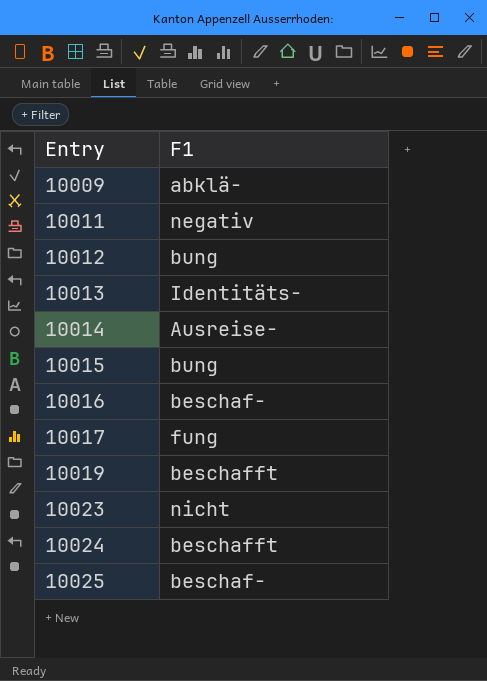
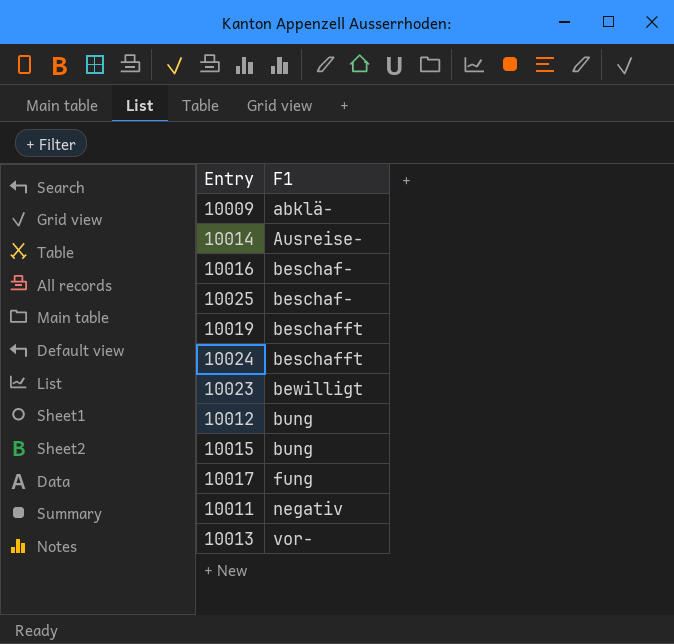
row order: Entry ascending -> F1 ascending
10023 | F1: nicht -> bewilligt
10013 | F1: Identitäts- -> vor-

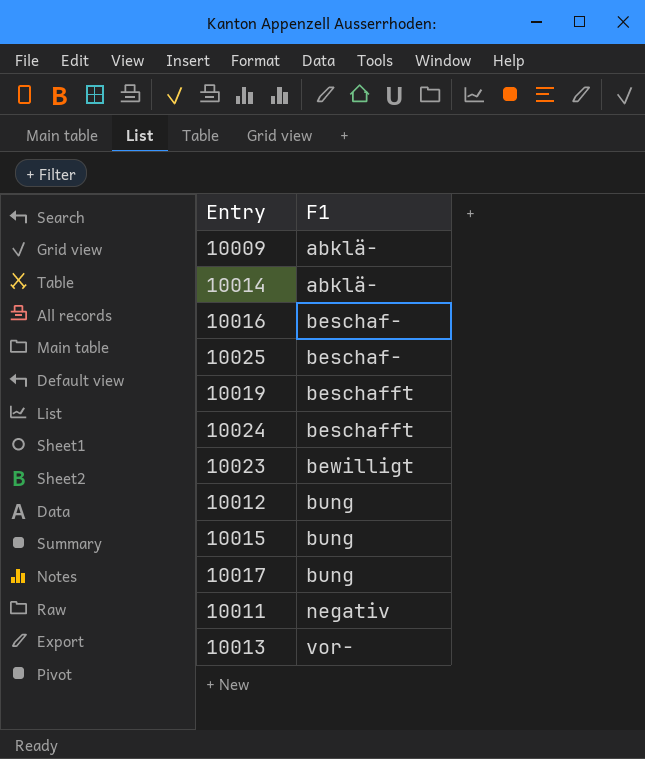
10014 | F1: Ausreise- -> abklä-
10017 | F1: fung -> bung

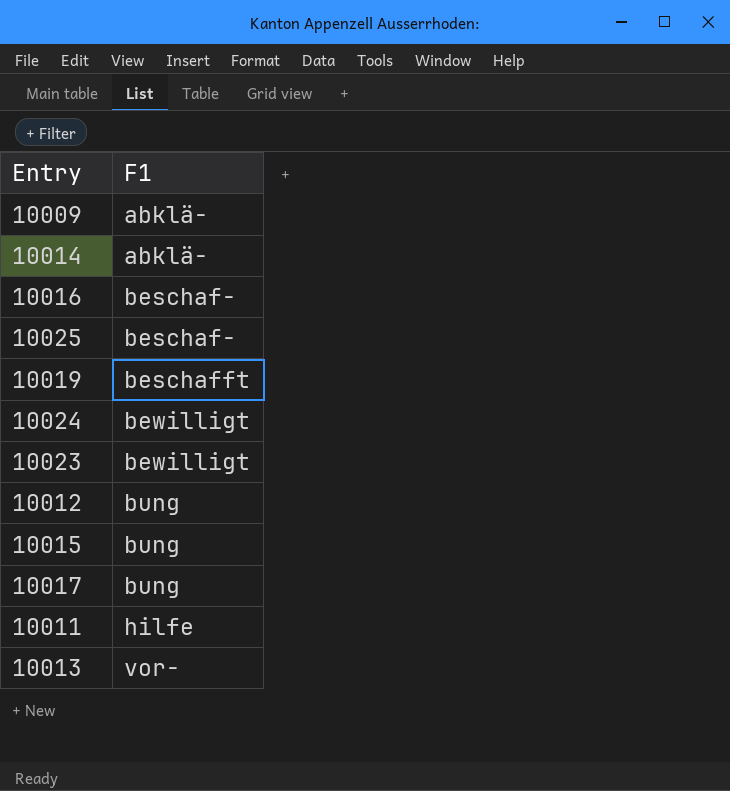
10024 | F1: beschafft -> bewilligt
10011 | F1: negativ -> hilfe

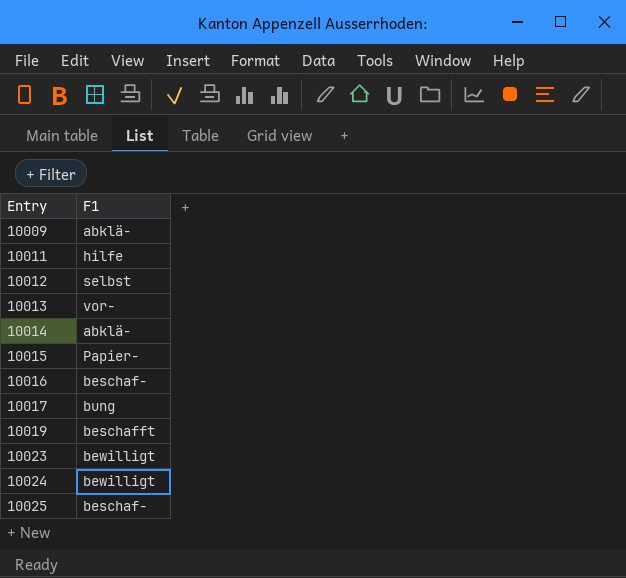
row order: F1 ascending -> Entry ascending
10012 | F1: bung -> selbst
10015 | F1: bung -> Papier-

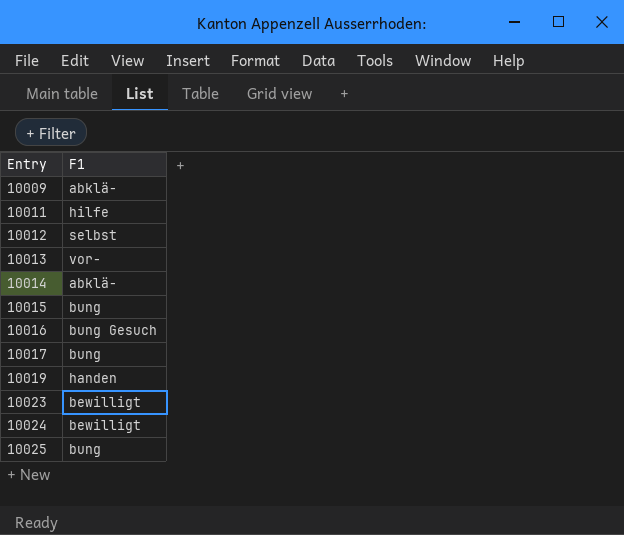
10015 | F1: Papier- -> bung
10016 | F1: beschaf- -> bung Gesuch
10019 | F1: beschafft -> handen
10025 | F1: beschaf- -> bung

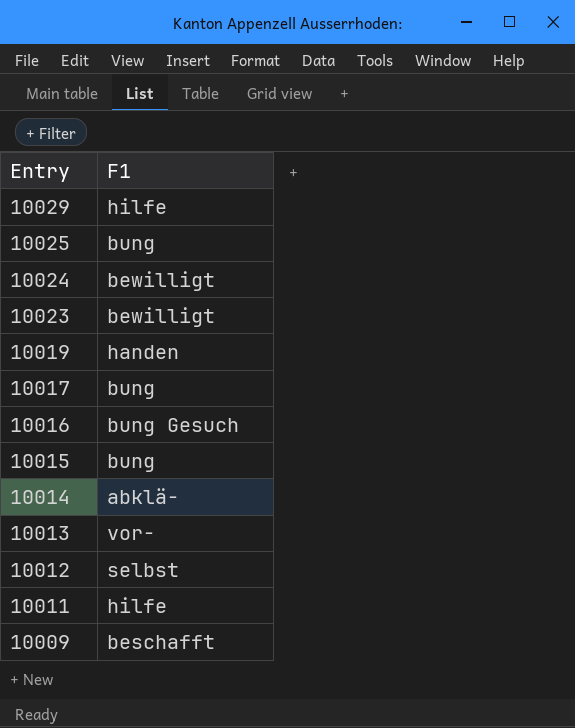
row order: Entry ascending -> Entry descending
row 10029: none -> hilfe
10009 | F1: abklä- -> beschafft

